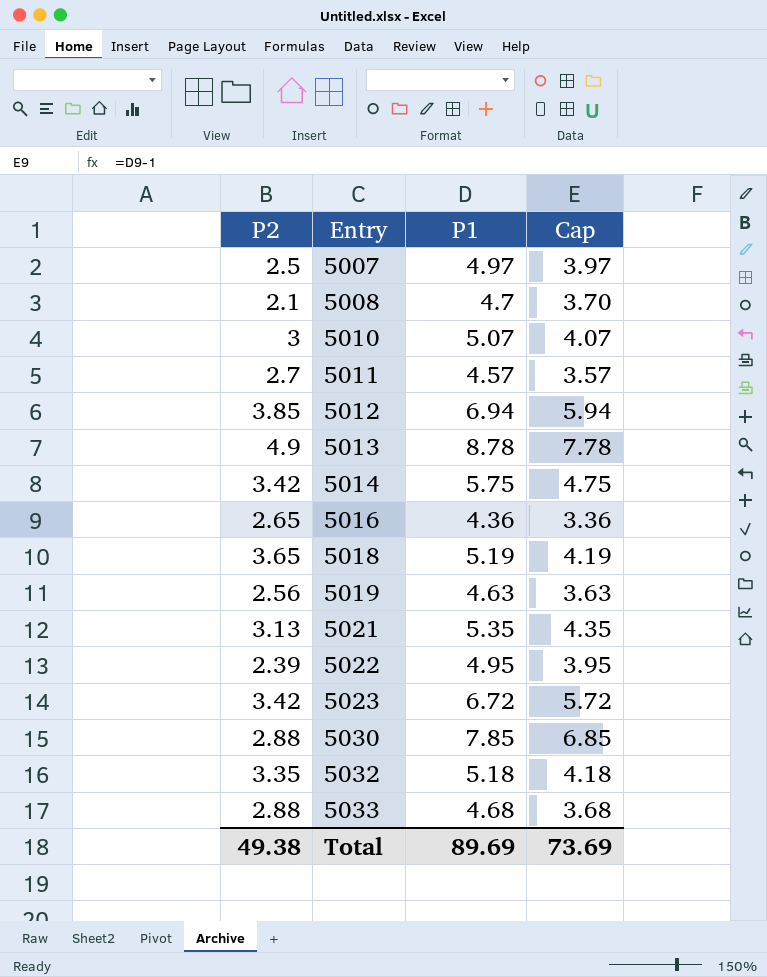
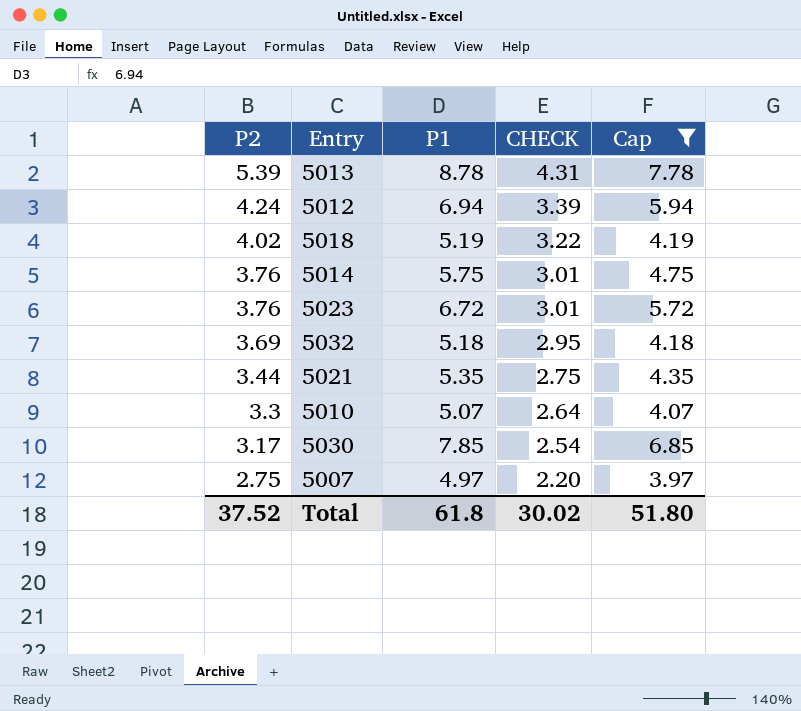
filter: none -> Cap >= 3.97
row order: Entry ascending -> P2 descending
column CHECK | formula: none -> [P2] * 0.8
5013 | P2: 4.9 -> 5.39
5012 | P2: 3.85 -> 4.24
5018 | P2: 3.65 -> 4.02
5014 | P2: 3.42 -> 3.76
5023 | P2: 3.42 -> 3.76
5032 | P2: 3.35 -> 3.69
5021 | P2: 3.13 -> 3.44
5010 | P2: 3 -> 3.3
5030 | P2: 2.88 -> 3.17
5007 | P2: 2.5 -> 2.75
Total | P2: 49.38 -> 37.52
Total | P1: 89.69 -> 61.8
Total | Cap: 73.69 -> 51.80

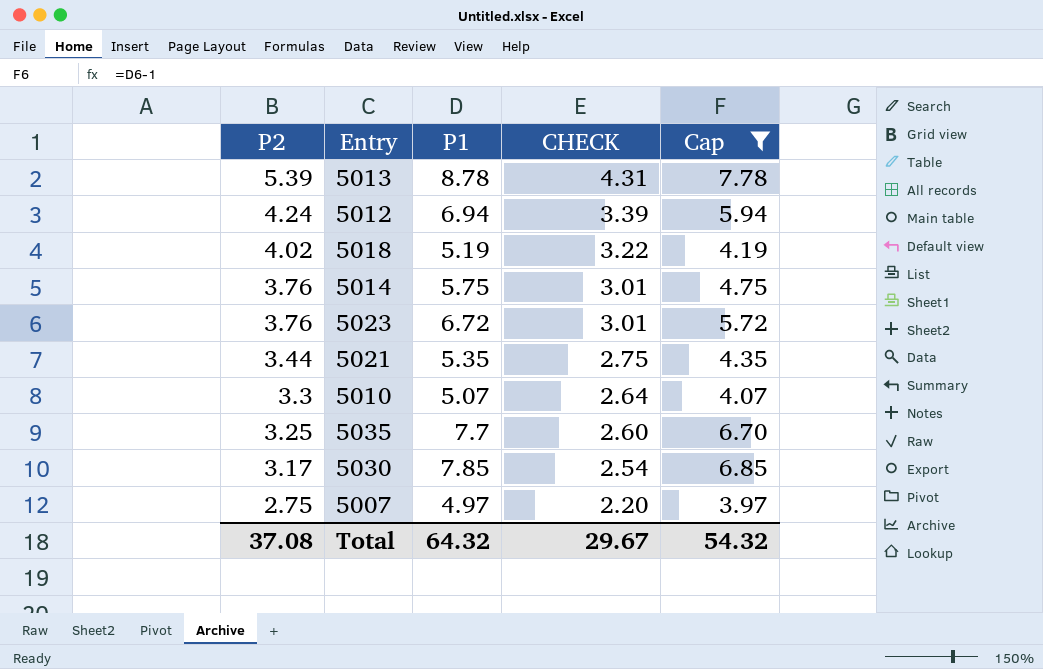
row 5032: 3.69 | 5.18 | 2.95 | 4.18 -> none
row 5035: none -> 3.25 | 7.7 | 2.60 | 6.70
Total | P2: 37.52 -> 37.08
Total | P1: 61.8 -> 64.32
Total | CHECK: 30.02 -> 29.67
Total | Cap: 51.80 -> 54.32

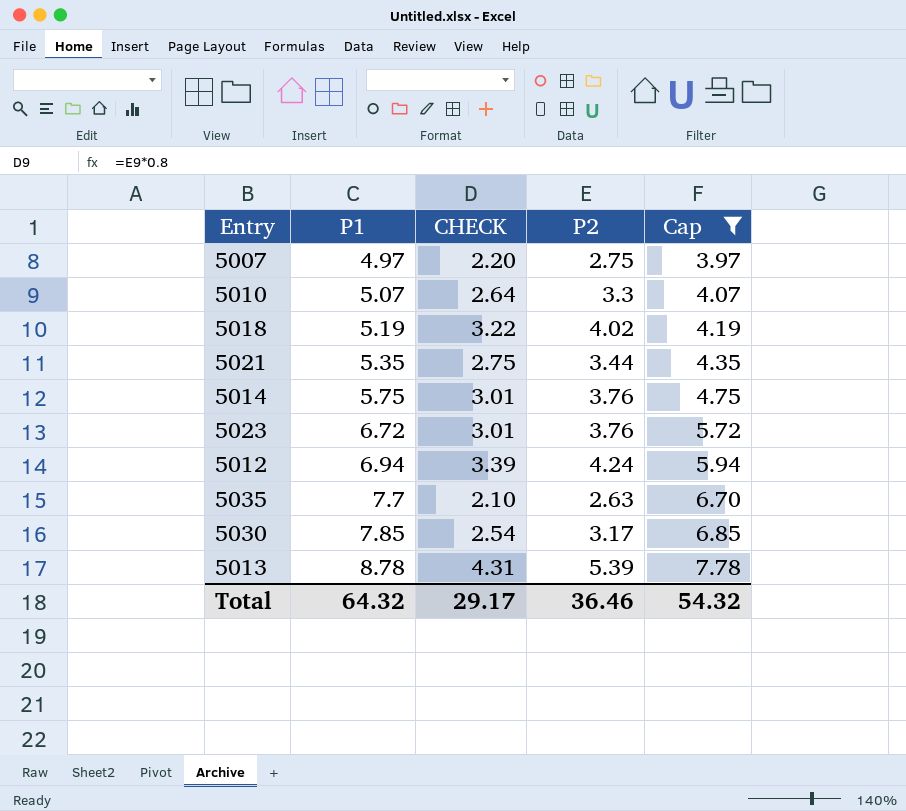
row order: P2 descending -> P1 ascending
column P2 | position: 1 -> 4
5035 | CHECK: 2.60 -> 2.10
5035 | P2: 3.25 -> 2.63
Total | CHECK: 29.67 -> 29.17
Total | P2: 37.08 -> 36.46

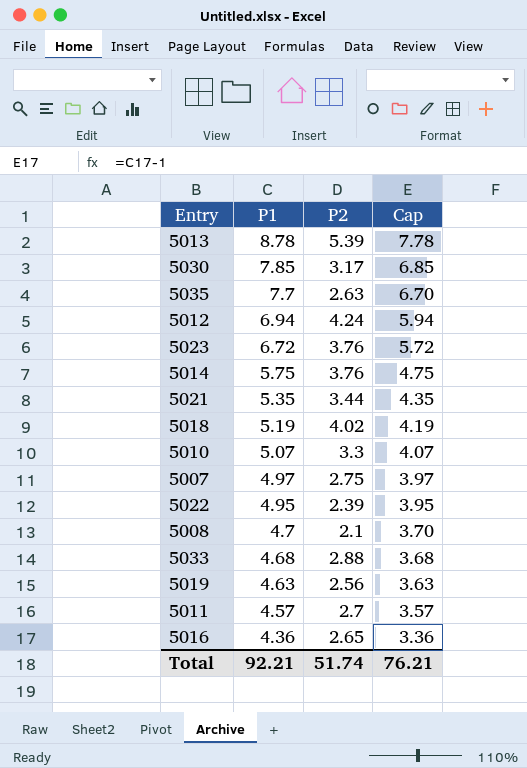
filter: Cap >= 3.97 -> none
row order: P1 ascending -> P1 descending
column CHECK | formula: [P2] * 0.8 -> none
Total | P1: 64.32 -> 92.21
Total | P2: 36.46 -> 51.74
Total | Cap: 54.32 -> 76.21

